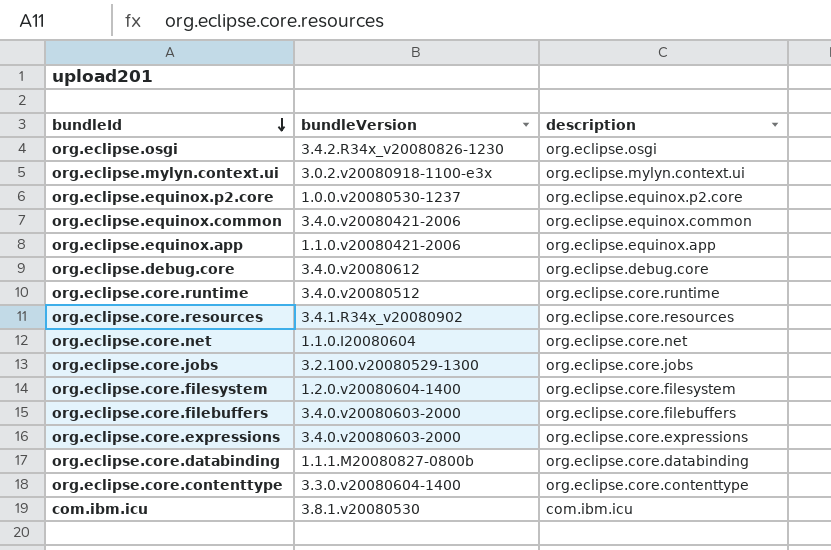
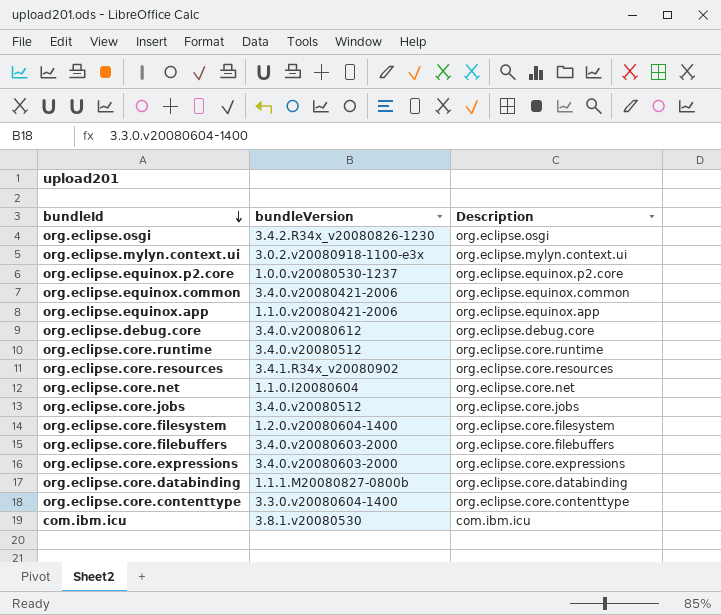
column name: description -> Description
org.eclipse.core.jobs | bundleVersion: 3.2.100.v20080529-1300 -> 3.4.0.v20080512

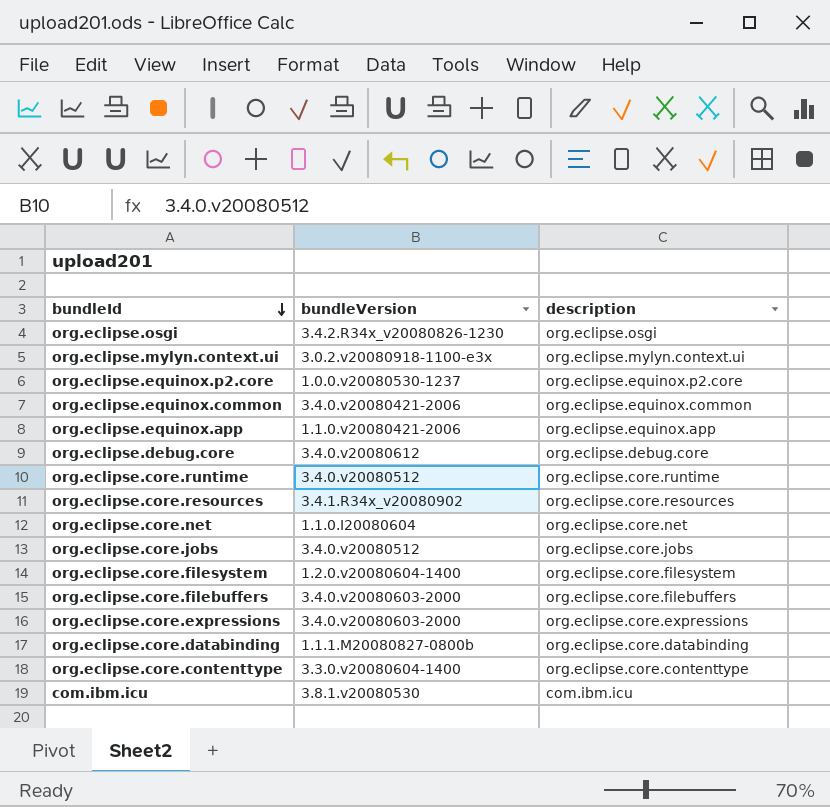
column name: Description -> description

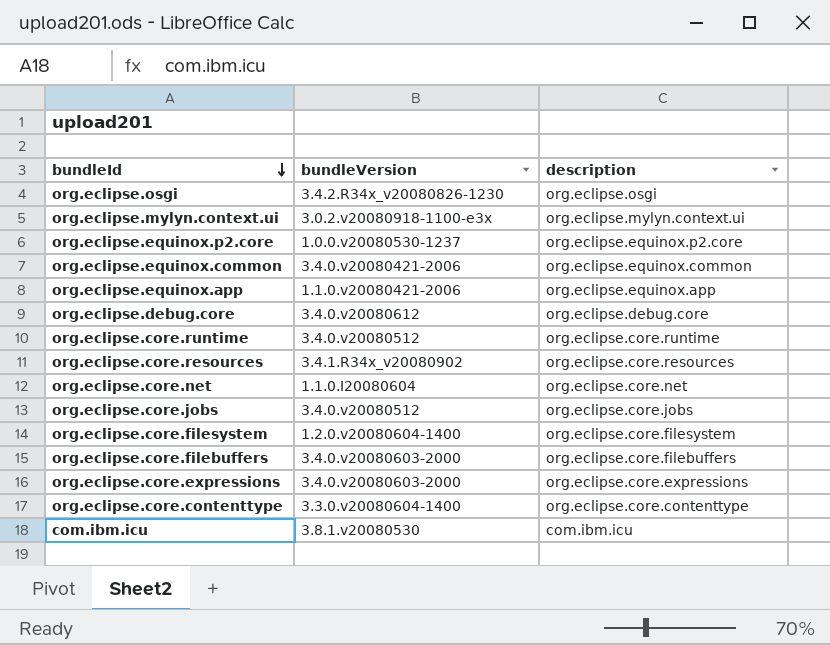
row org.eclipse.core.databinding: 1.1.1.M20080827-0800b | org.eclipse.core.databinding -> none

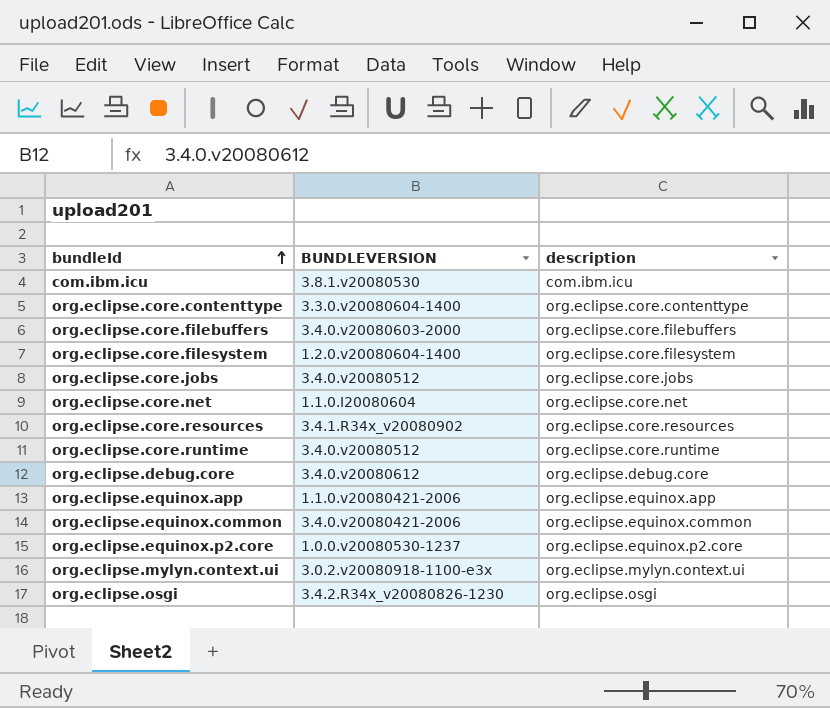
row order: bundleId descending -> bundleId ascending
column name: bundleVersion -> BUNDLEVERSION
row org.eclipse.core.expressions: 3.4.0.v20080603-2000 | org.eclipse.core.expressions -> none

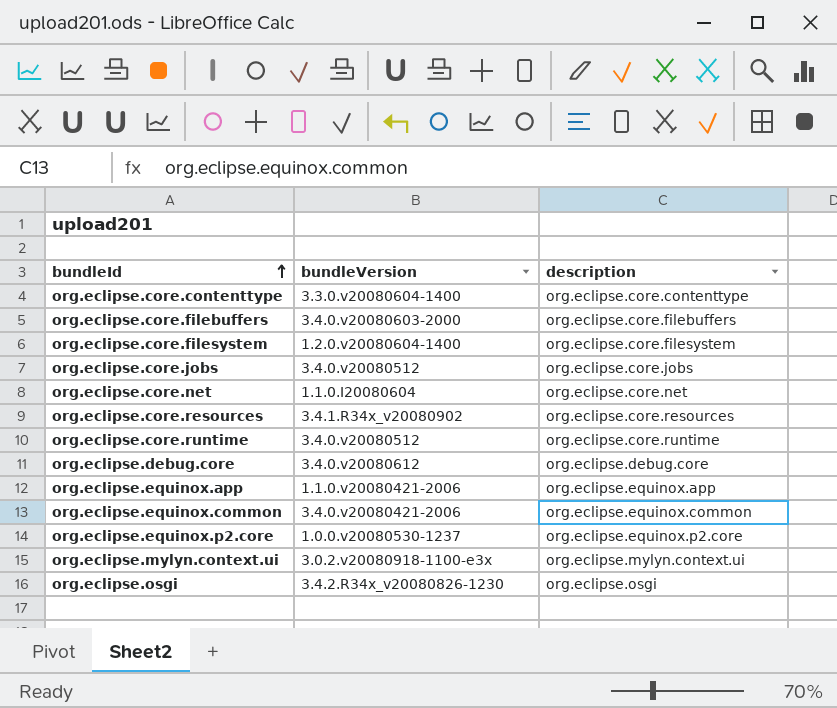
column name: BUNDLEVERSION -> bundleVersion
row com.ibm.icu: 3.8.1.v20080530 | com.ibm.icu -> none

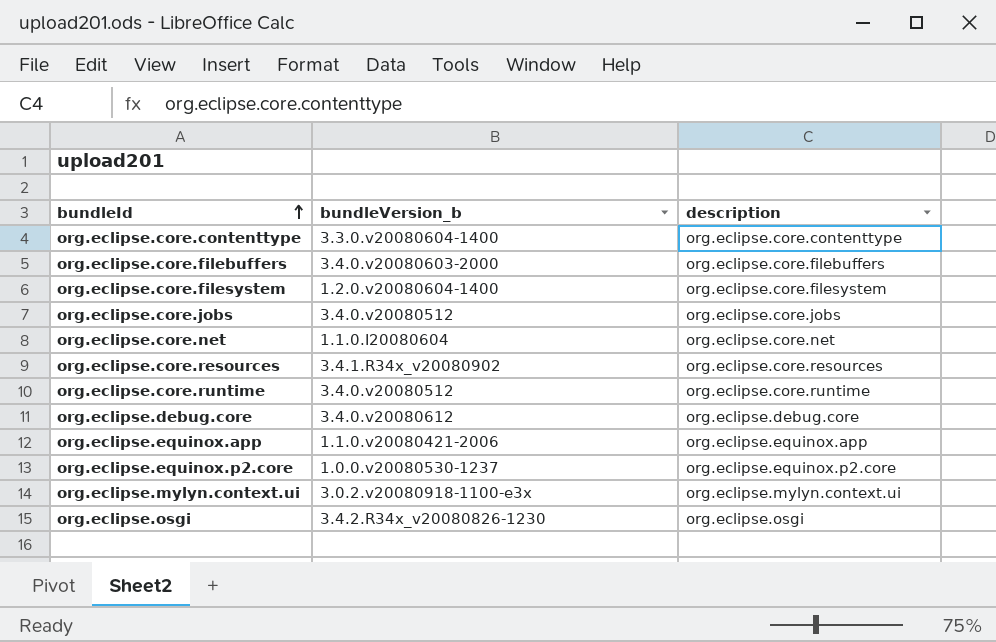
column name: bundleVersion -> bundleVersion_b
row org.eclipse.equinox.common: 3.4.0.v20080421-2006 | org.eclipse.equinox.common -> none

